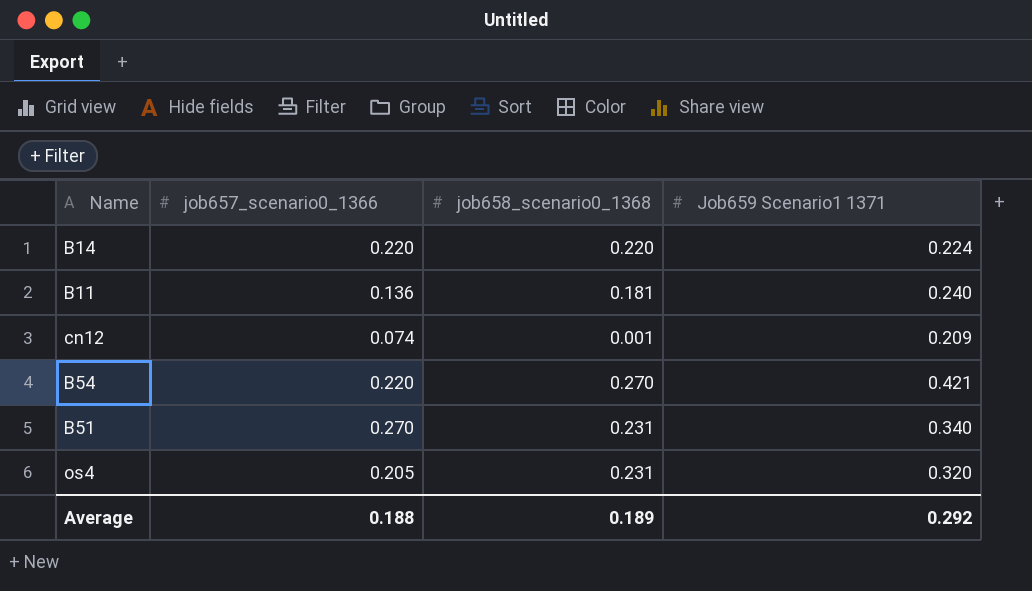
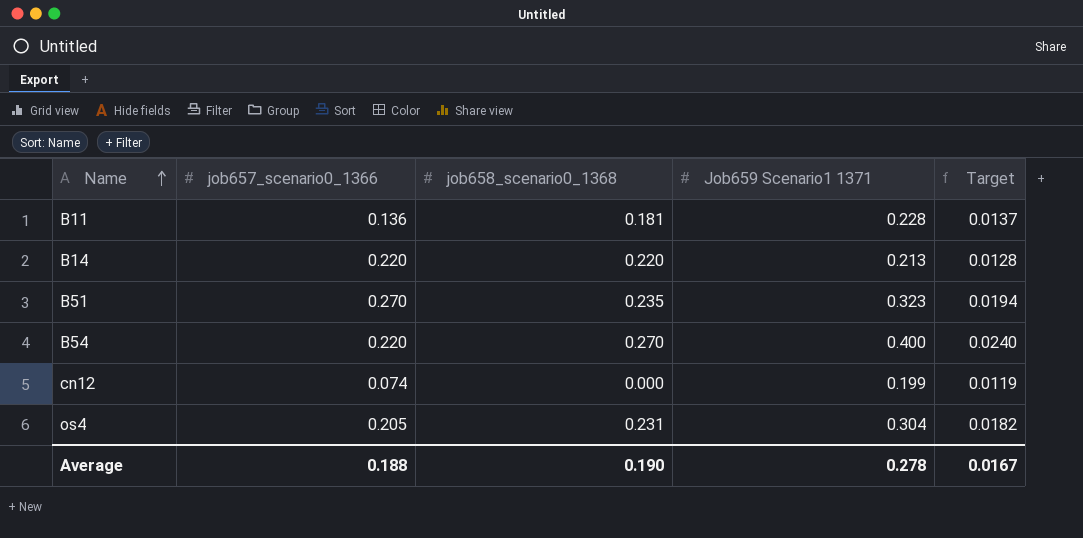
row order: none -> Name ascending
column Target | formula: none -> [Job659 Scenario1 1371] * 0.06
B11 | Job659 Scenario1 1371: 0.240 -> 0.228
B14 | Job659 Scenario1 1371: 0.224 -> 0.213
B51 | job658_scenario0_1368: 0.231 -> 0.235
B51 | Job659 Scenario1 1371: 0.340 -> 0.323
B54 | Job659 Scenario1 1371: 0.421 -> 0.400
cn12 | job658_scenario0_1368: 0.001 -> 0.000
cn12 | Job659 Scenario1 1371: 0.209 -> 0.199
os4 | Job659 Scenario1 1371: 0.320 -> 0.304
Average | job658_scenario0_1368: 0.189 -> 0.190
Average | Job659 Scenario1 1371: 0.292 -> 0.278

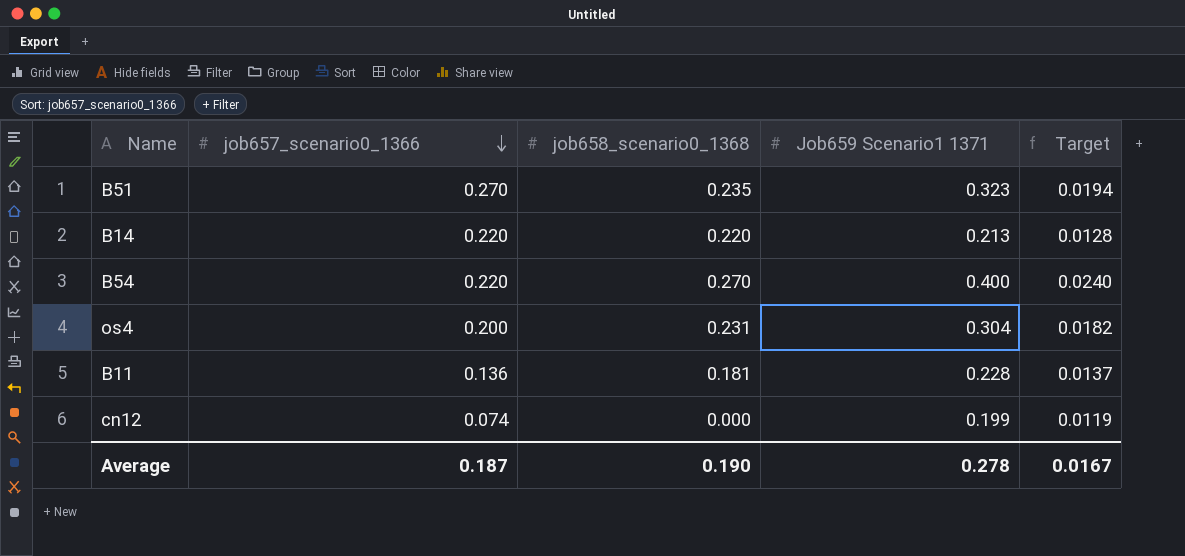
row order: Name ascending -> job657_scenario0_1366 descending
os4 | job657_scenario0_1366: 0.205 -> 0.200
Average | job657_scenario0_1366: 0.188 -> 0.187

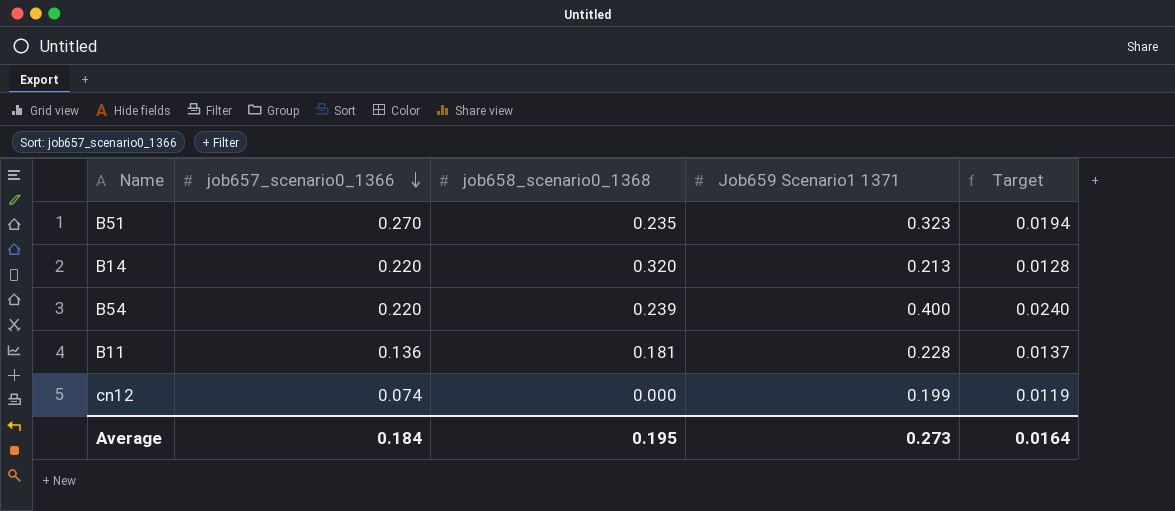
row os4: 0.200 | 0.231 | 0.304 | 0.0182 -> none
B14 | job658_scenario0_1368: 0.220 -> 0.320
B54 | job658_scenario0_1368: 0.270 -> 0.239
Average | job657_scenario0_1366: 0.187 -> 0.184
Average | job658_scenario0_1368: 0.190 -> 0.195
Average | Job659 Scenario1 1371: 0.278 -> 0.273
Average | Target: 0.0167 -> 0.0164

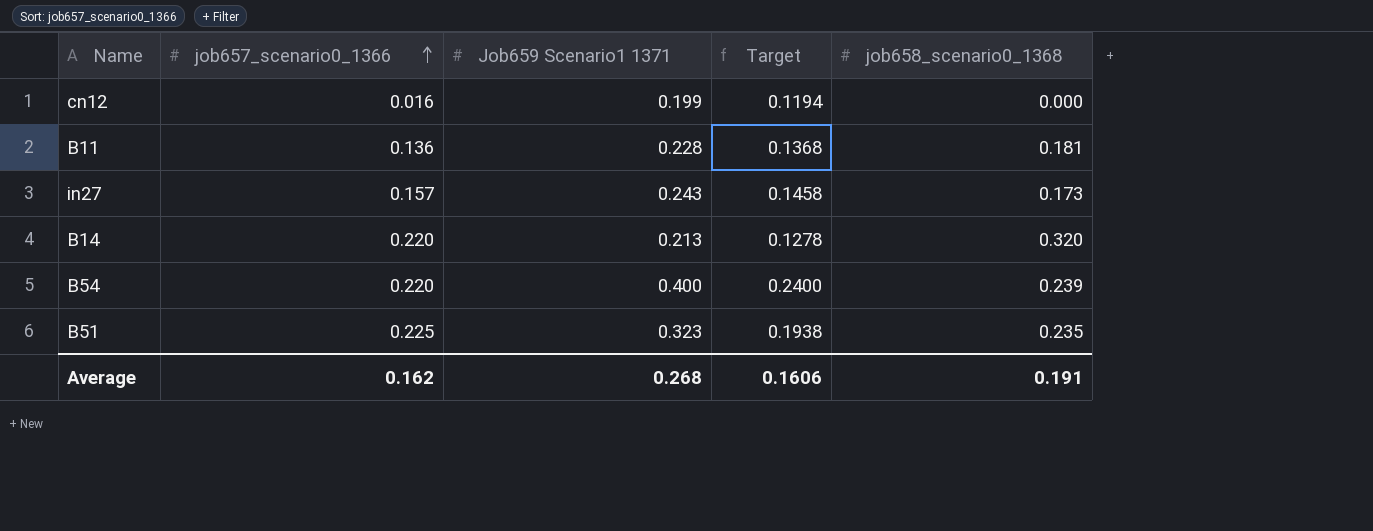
row order: job657_scenario0_1366 descending -> job657_scenario0_1366 ascending
column Target | formula: [Job659 Scenario1 1371] * 0.06 -> [Job659 Scenario1 1371] * 0.6
column job658_scenario0_1368 | position: 3 -> 5
cn12 | job657_scenario0_1366: 0.074 -> 0.016
row in27: none -> 0.157 | 0.243 | 0.1458 | 0.173
B51 | job657_scenario0_1366: 0.270 -> 0.225
Average | job657_scenario0_1366: 0.184 -> 0.162
Average | Job659 Scenario1 1371: 0.273 -> 0.268
Average | Target: 0.0164 -> 0.1606
Average | job658_scenario0_1368: 0.195 -> 0.191

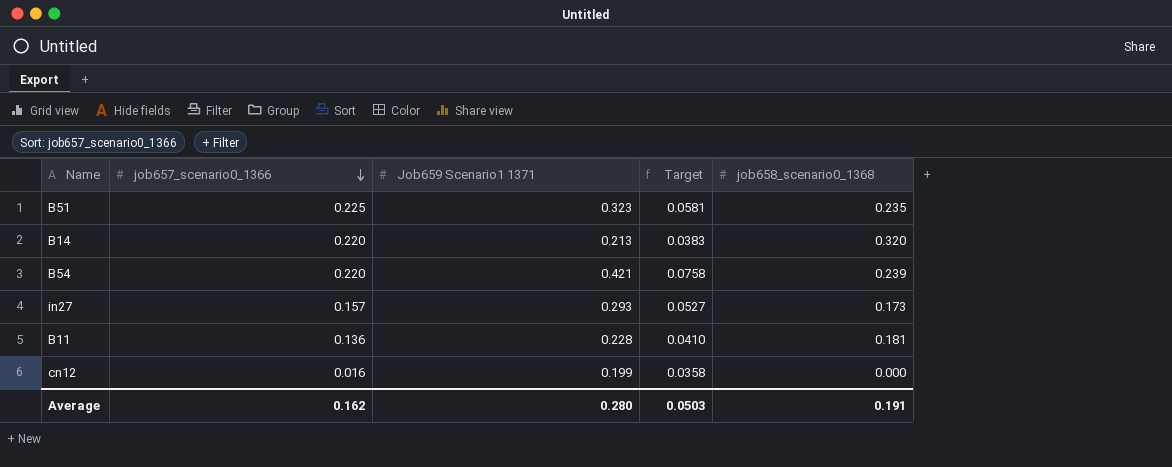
row order: job657_scenario0_1366 ascending -> job657_scenario0_1366 descending
column Target | formula: [Job659 Scenario1 1371] * 0.6 -> [Job659 Scenario1 1371] * 0.18
B54 | Job659 Scenario1 1371: 0.400 -> 0.421
in27 | Job659 Scenario1 1371: 0.243 -> 0.293
Average | Job659 Scenario1 1371: 0.268 -> 0.280
Average | Target: 0.1606 -> 0.0503

